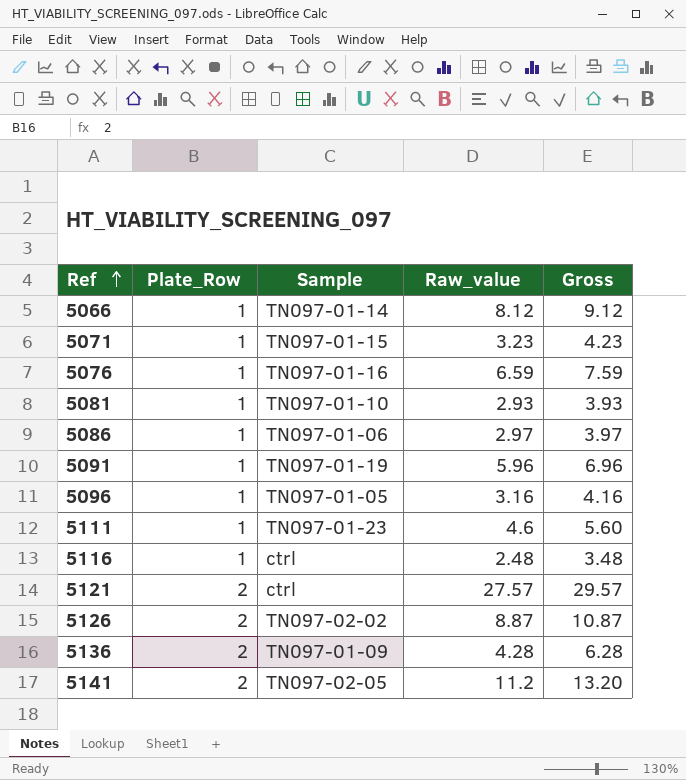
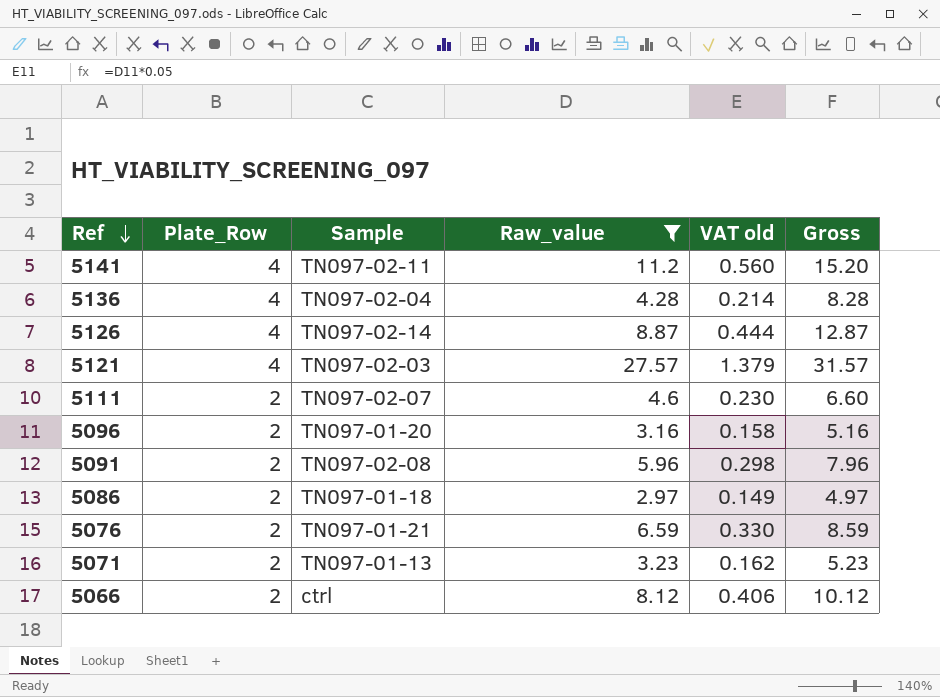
filter: none -> Raw_value >= 2.97
row order: Ref ascending -> Ref descending
column VAT old | formula: none -> [Raw_value] * 0.05
5141 | Plate_Row: 2 -> 4
5141 | Sample: TN097-02-05 -> TN097-02-11
5141 | Gross: 13.20 -> 15.20
5136 | Plate_Row: 2 -> 4
5136 | Sample: TN097-01-09 -> TN097-02-04
5136 | Gross: 6.28 -> 8.28
5126 | Plate_Row: 2 -> 4
5126 | Sample: TN097-02-02 -> TN097-02-14
5126 | Gross: 10.87 -> 12.87
5121 | Plate_Row: 2 -> 4
5121 | Sample: ctrl -> TN097-02-03
5121 | Gross: 29.57 -> 31.57
5111 | Plate_Row: 1 -> 2
5111 | Sample: TN097-01-23 -> TN097-02-07
5111 | Gross: 5.60 -> 6.60
5096 | Plate_Row: 1 -> 2
5096 | Sample: TN097-01-05 -> TN097-01-20
5096 | Gross: 4.16 -> 5.16
5091 | Plate_Row: 1 -> 2
5091 | Sample: TN097-01-19 -> TN097-02-08
5091 | Gross: 6.96 -> 7.96
5086 | Plate_Row: 1 -> 2
5086 | Sample: TN097-01-06 -> TN097-01-18
5086 | Gross: 3.97 -> 4.97
5076 | Plate_Row: 1 -> 2
5076 | Sample: TN097-01-16 -> TN097-01-21
5076 | Gross: 7.59 -> 8.59
5071 | Plate_Row: 1 -> 2
5071 | Sample: TN097-01-15 -> TN097-01-13
5071 | Gross: 4.23 -> 5.23
5066 | Plate_Row: 1 -> 2
5066 | Sample: TN097-01-14 -> ctrl
5066 | Gross: 9.12 -> 10.12

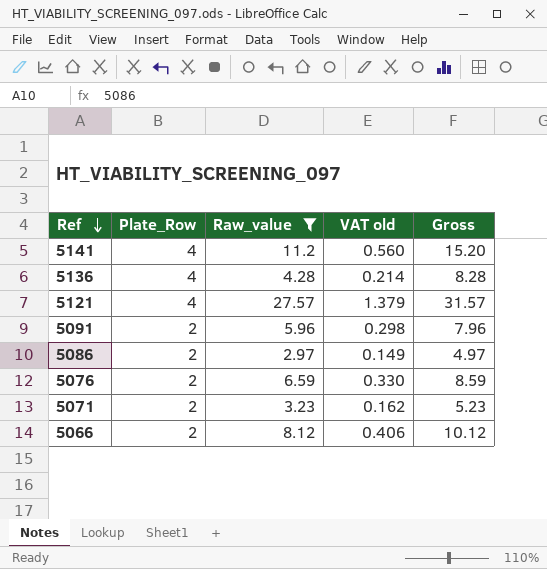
column Sample | position: 3 -> none
row 5126: 4 | TN097-02-14 | 8.87 | 0.444 | 12.87 -> none
row 5111: 2 | TN097-02-07 | 4.6 | 0.230 | 6.60 -> none
row 5096: 2 | TN097-01-20 | 3.16 | 0.158 | 5.16 -> none

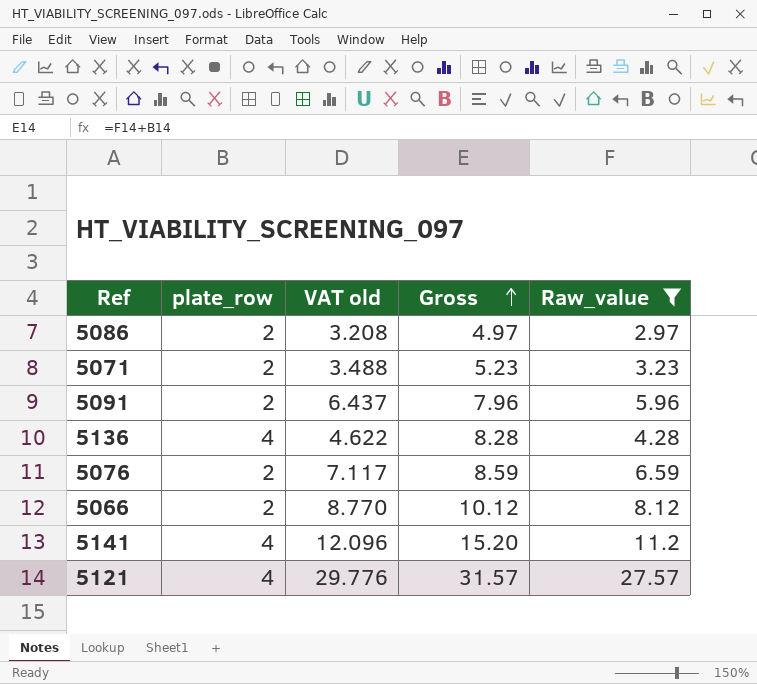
row order: Ref descending -> Gross ascending
column name: Plate_Row -> plate_row
column VAT old | formula: [Raw_value] * 0.05 -> [Raw_value] * 1.08
column Raw_value | position: 3 -> 5

